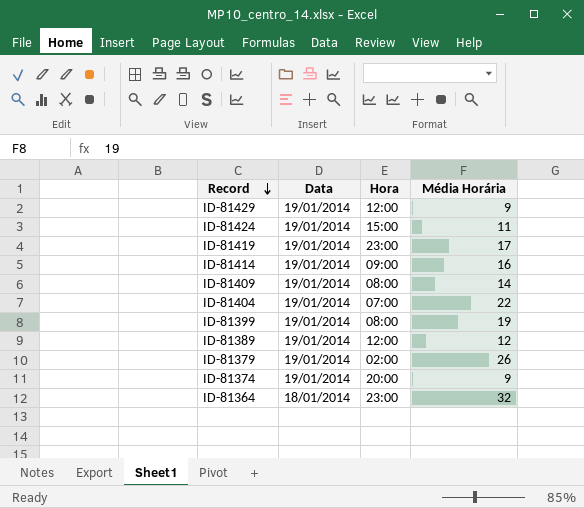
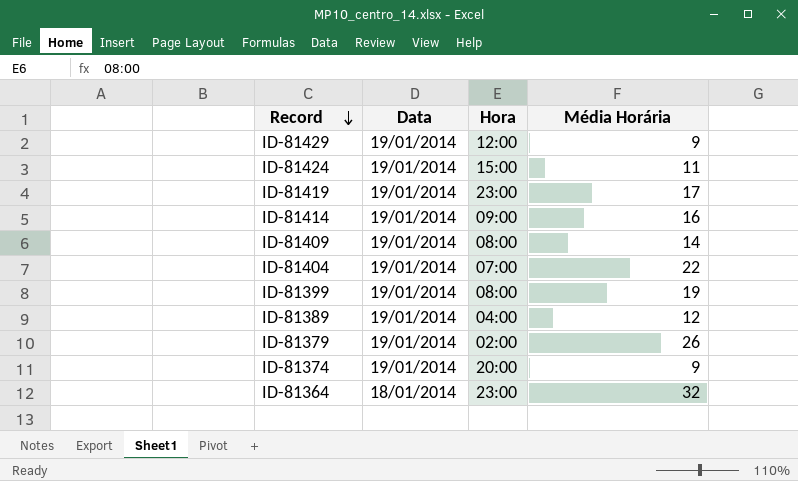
ID-81389 | Hora: 12:00 -> 04:00

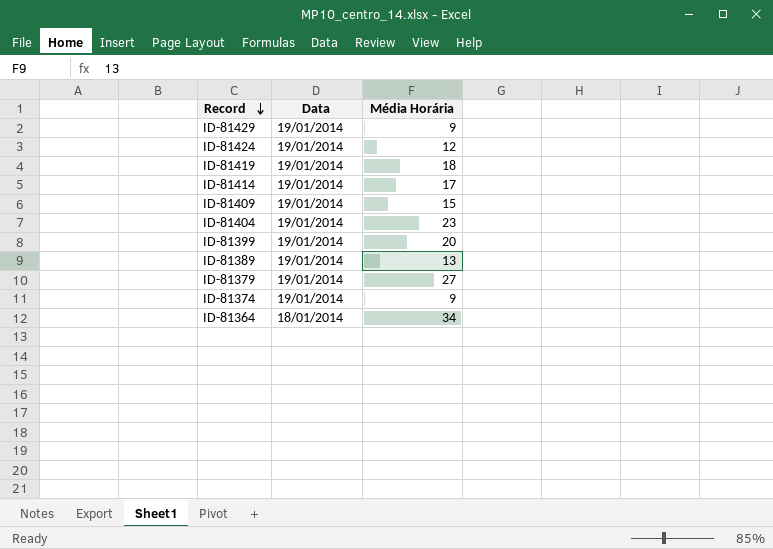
column Hora | position: 3 -> none
ID-81424 | Média Horária: 11 -> 12
ID-81419 | Média Horária: 17 -> 18
ID-81414 | Média Horária: 16 -> 17
ID-81409 | Média Horária: 14 -> 15
ID-81404 | Média Horária: 22 -> 23
ID-81399 | Média Horária: 19 -> 20
ID-81389 | Média Horária: 12 -> 13
ID-81379 | Média Horária: 26 -> 27
ID-81364 | Média Horária: 32 -> 34

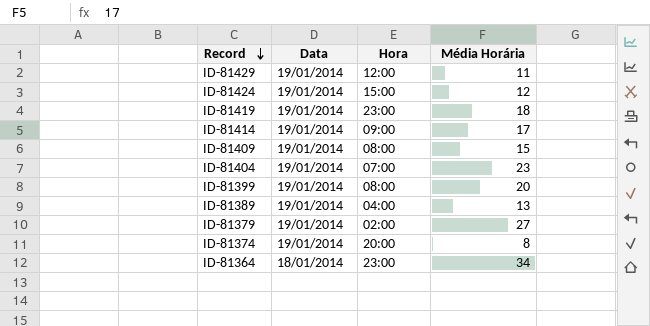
column Hora | position: none -> 3
ID-81429 | Média Horária: 9 -> 11
ID-81374 | Média Horária: 9 -> 8

